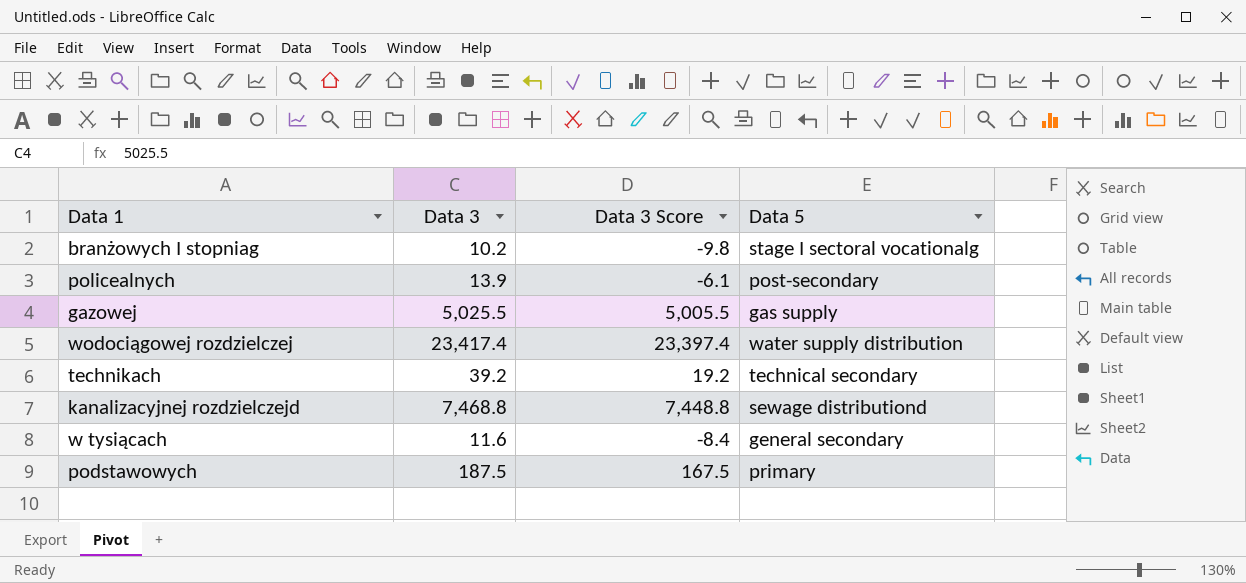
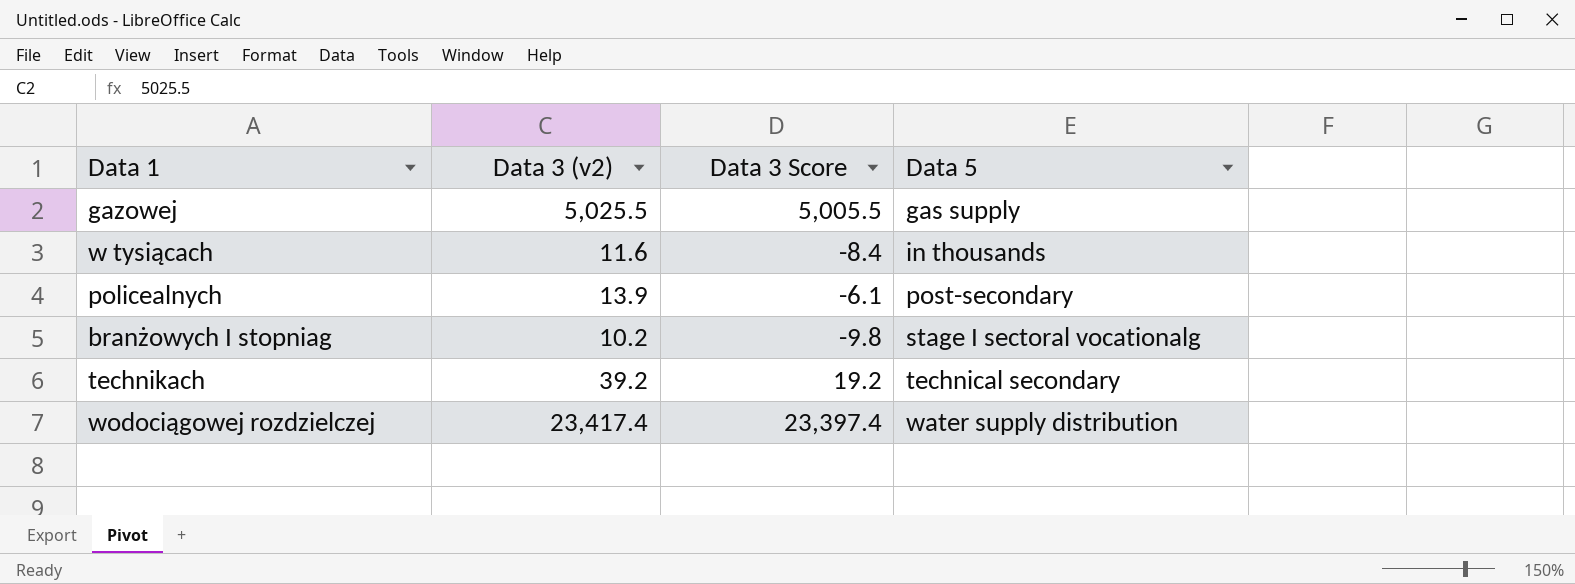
row order: none -> Data 5 ascending
column name: Data 3 -> Data 3 (v2)
row kanalizacyjnej rozdzielczejd: 7,468.8 | 7,448.8 | sewage distributiond -> none
row podstawowych: 187.5 | 167.5 | primary -> none
w tysiącach | Data 5: general secondary -> in thousands

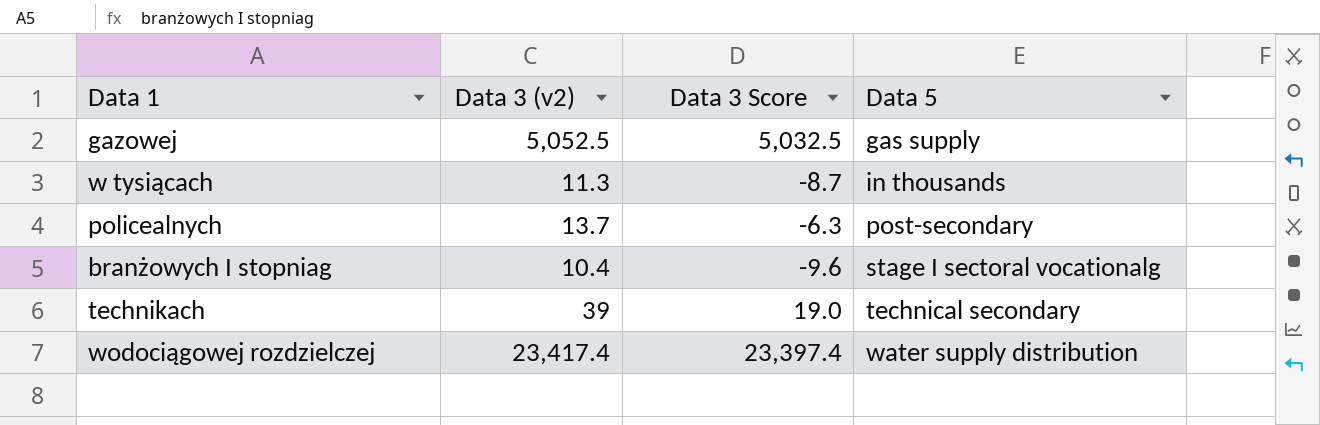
gazowej | Data 3 (v2): 5,025.5 -> 5,052.5
gazowej | Data 3 Score: 5,005.5 -> 5,032.5
w tysiącach | Data 3 (v2): 11.6 -> 11.3
w tysiącach | Data 3 Score: -8.4 -> -8.7
policealnych | Data 3 (v2): 13.9 -> 13.7
policealnych | Data 3 Score: -6.1 -> -6.3
branżowych I stopniag | Data 3 (v2): 10.2 -> 10.4
branżowych I stopniag | Data 3 Score: -9.8 -> -9.6
technikach | Data 3 (v2): 39.2 -> 39
technikach | Data 3 Score: 19.2 -> 19.0

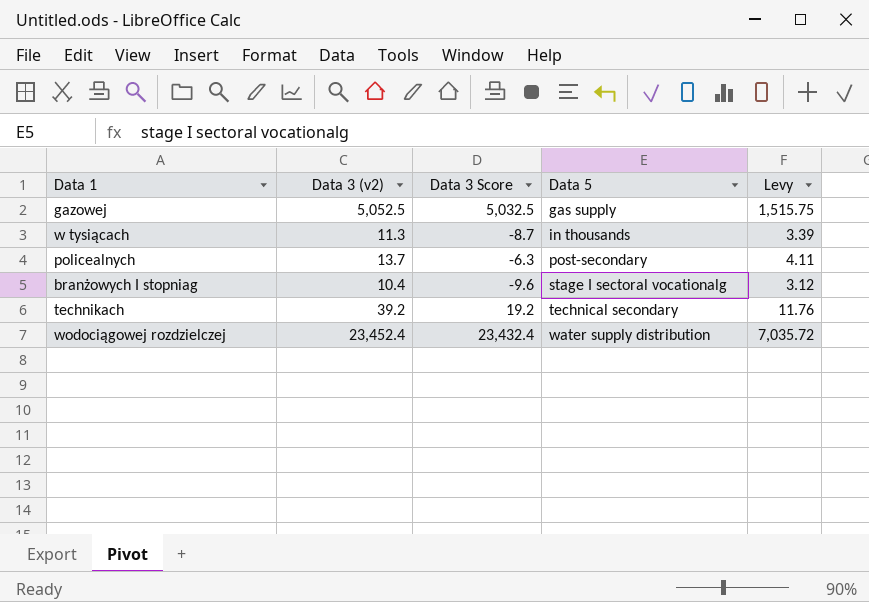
column Levy | formula: none -> [Data 3 (v2)] * 0.3
technikach | Data 3 (v2): 39 -> 39.2
technikach | Data 3 Score: 19.0 -> 19.2
wodociągowej rozdzielczej | Data 3 (v2): 23,417.4 -> 23,452.4
wodociągowej rozdzielczej | Data 3 Score: 23,397.4 -> 23,432.4

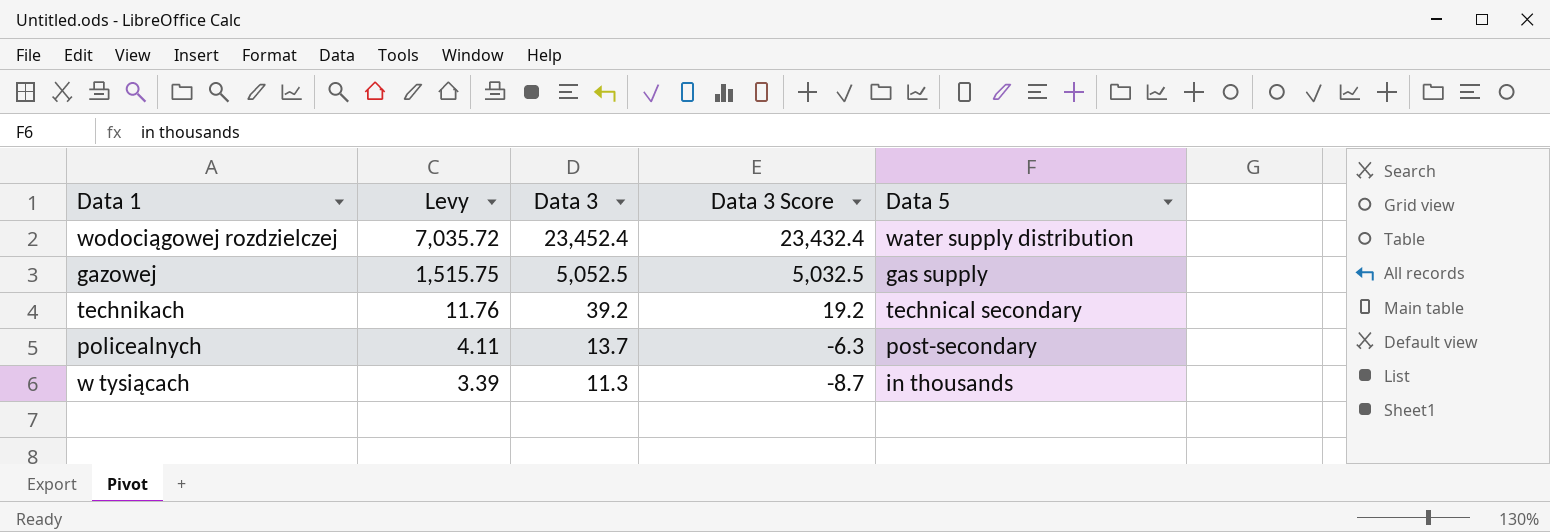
row order: Data 5 ascending -> Levy descending
column Levy | position: 5 -> 2
column name: Data 3 (v2) -> Data 3
row branżowych I stopniag: 10.4 | -9.6 | stage I sectoral vocationalg | 3.12 -> none

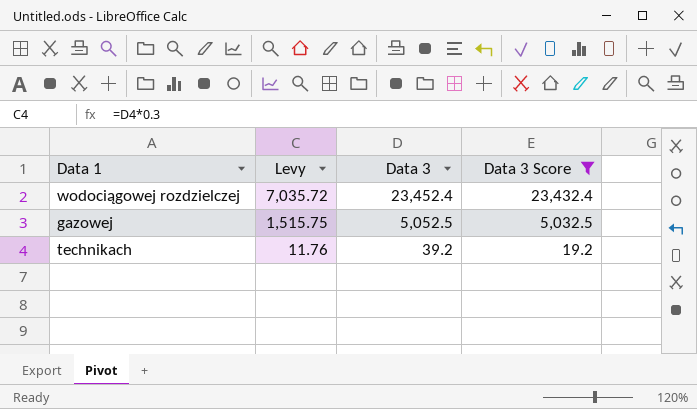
filter: none -> Data 3 Score >= 19.2
column Data 5 | position: 5 -> none

